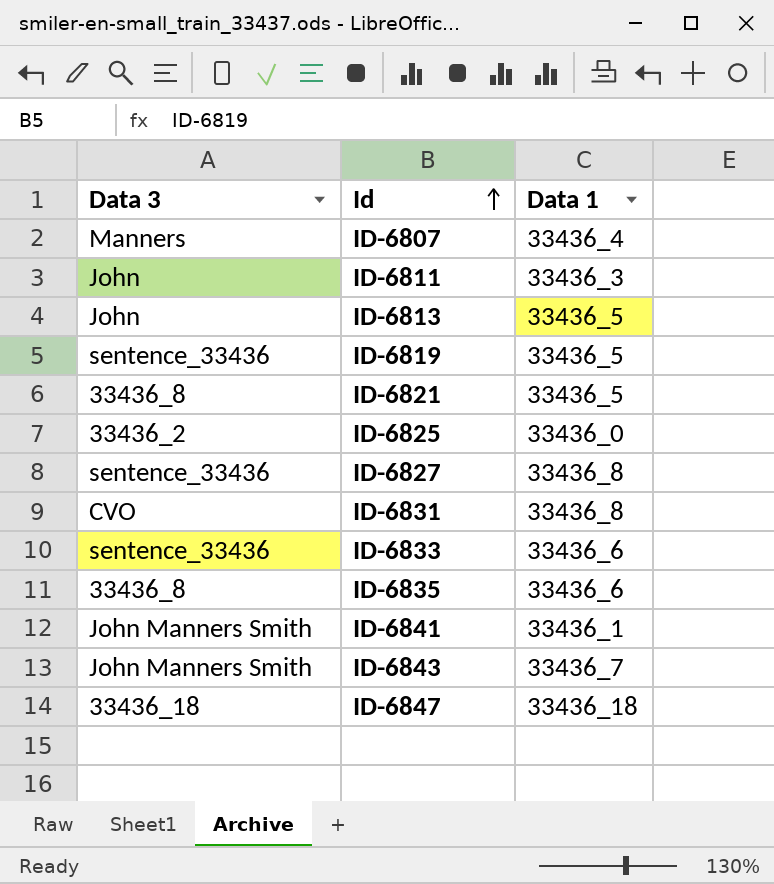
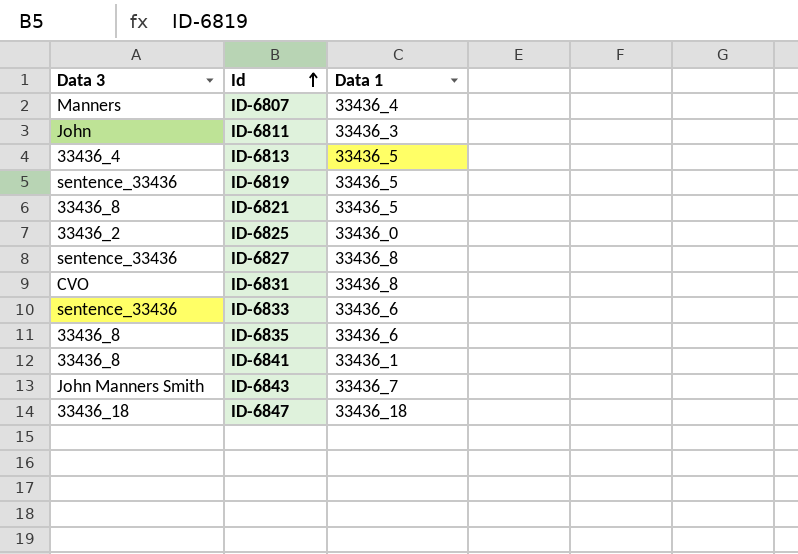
ID-6813 | Data 3: John -> 33436_4
ID-6841 | Data 3: John Manners Smith -> 33436_8

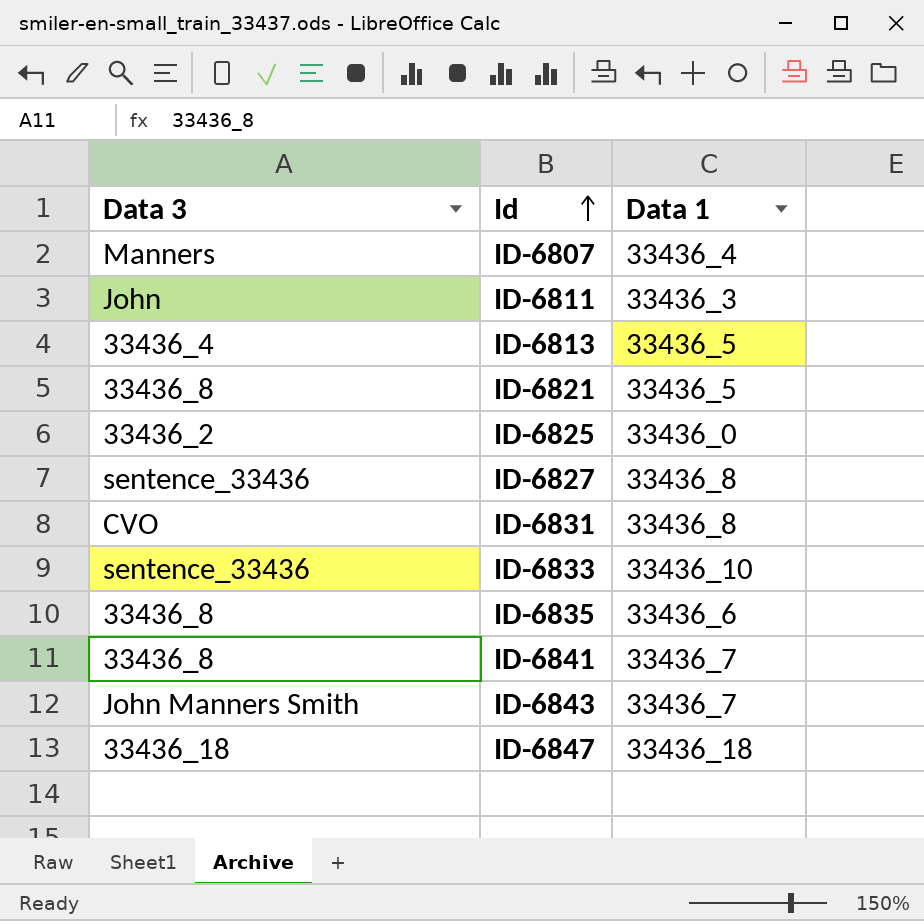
row ID-6819: sentence_33436 | 33436_5 -> none
ID-6833 | Data 1: 33436_6 -> 33436_10
ID-6841 | Data 1: 33436_1 -> 33436_7

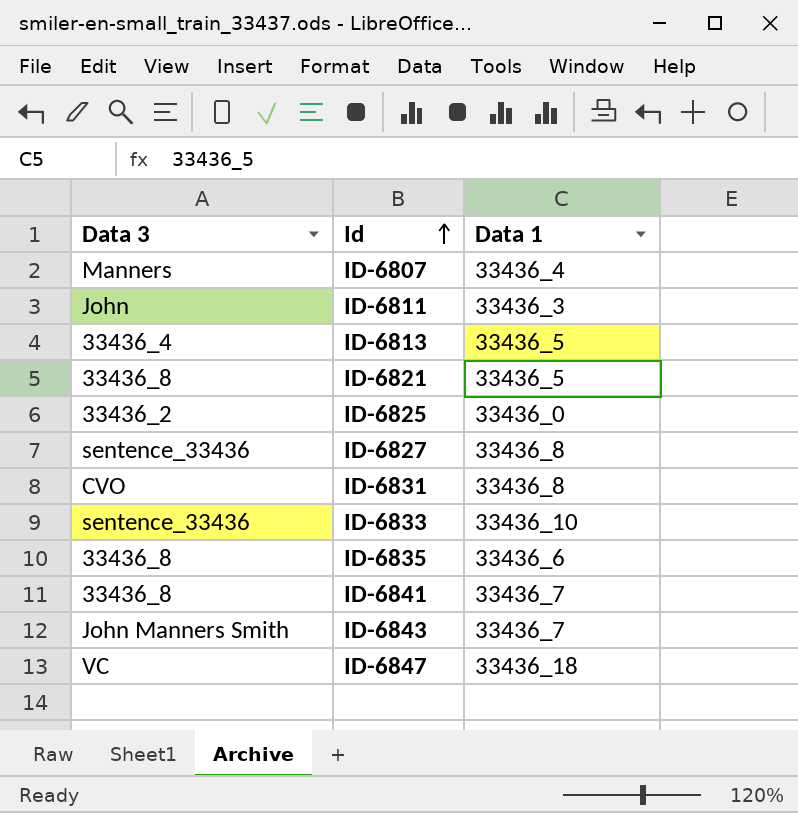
ID-6847 | Data 3: 33436_18 -> VC

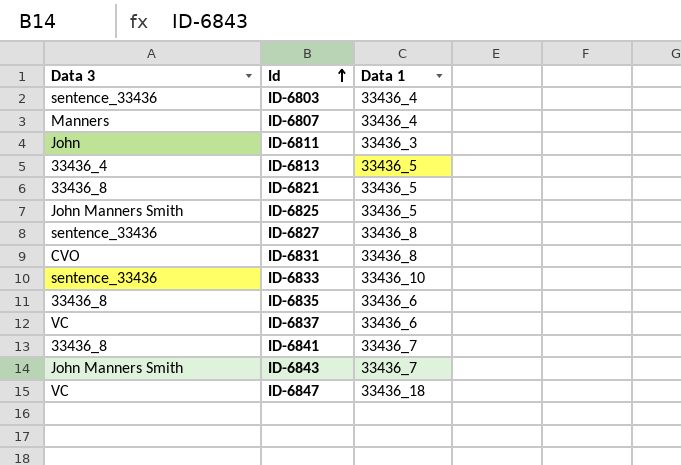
row ID-6803: none -> sentence_33436 | 33436_4
ID-6825 | Data 3: 33436_2 -> John Manners Smith
ID-6825 | Data 1: 33436_0 -> 33436_5
row ID-6837: none -> VC | 33436_6

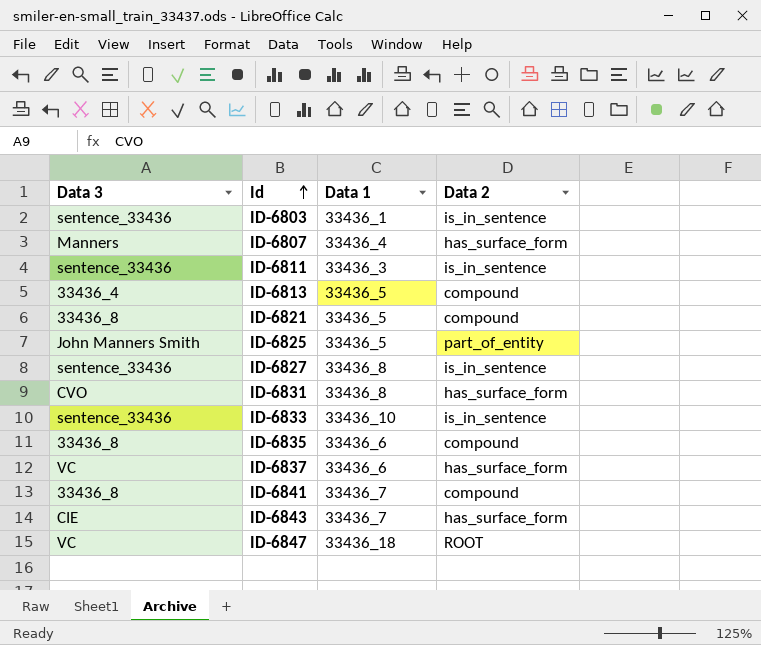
column Data 2 | position: none -> 4
ID-6803 | Data 1: 33436_4 -> 33436_1
ID-6811 | Data 3: John -> sentence_33436
ID-6843 | Data 3: John Manners Smith -> CIE

